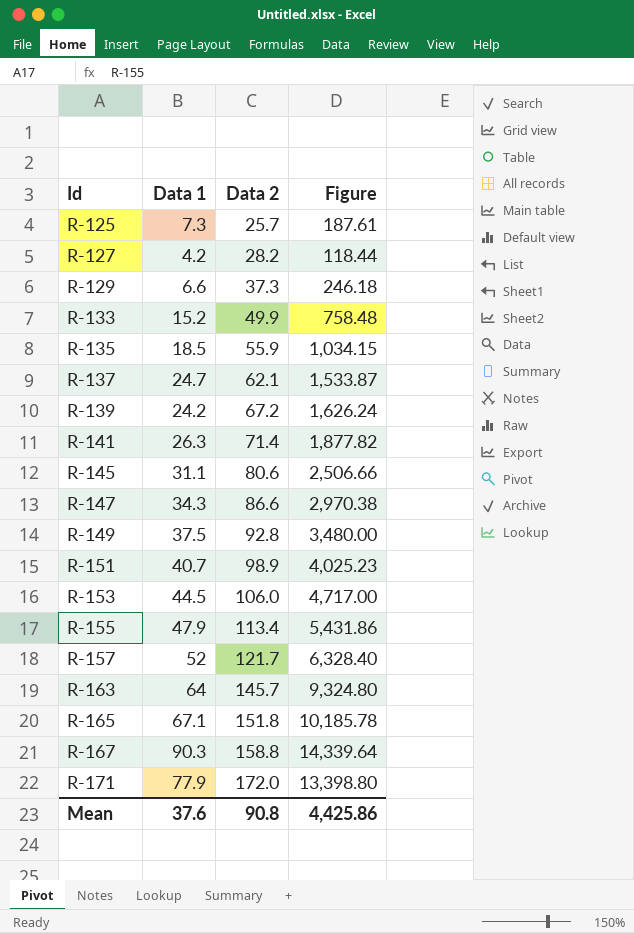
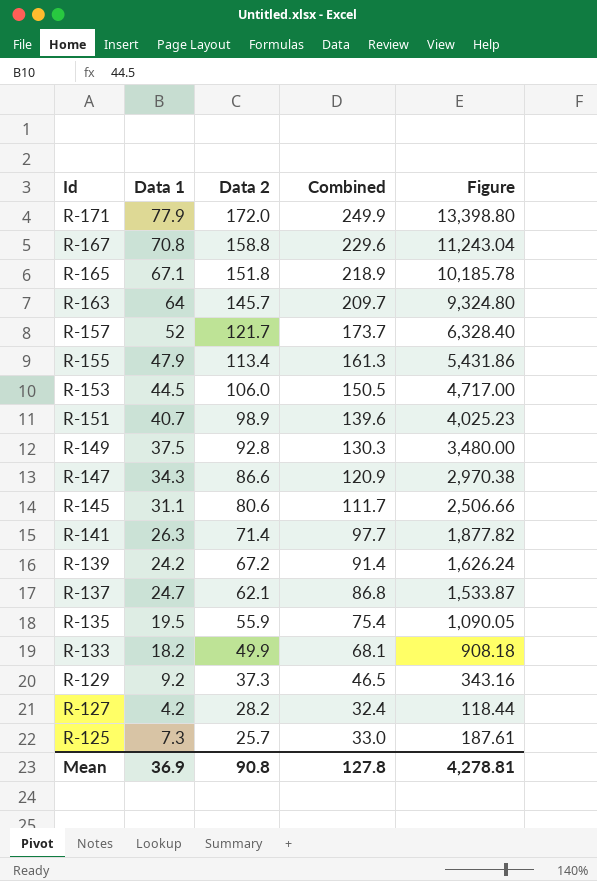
row order: Id ascending -> Id descending
column Combined | formula: none -> [Data 1] + [Data 2]
R-167 | Data 1: 90.3 -> 70.8
R-167 | Figure: 14,339.64 -> 11,243.04
R-135 | Data 1: 18.5 -> 19.5
R-135 | Figure: 1,034.15 -> 1,090.05
R-133 | Data 1: 15.2 -> 18.2
R-133 | Figure: 758.48 -> 908.18
R-129 | Data 1: 6.6 -> 9.2
R-129 | Figure: 246.18 -> 343.16
Mean | Data 1: 37.6 -> 36.9
Mean | Figure: 4,425.86 -> 4,278.81

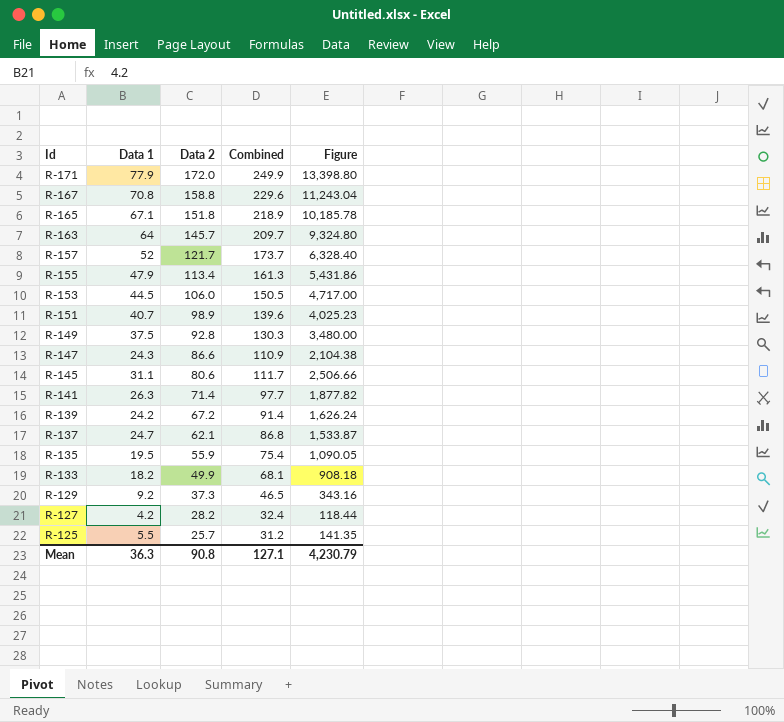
R-147 | Data 1: 34.3 -> 24.3
R-147 | Combined: 120.9 -> 110.9
R-147 | Figure: 2,970.38 -> 2,104.38
R-125 | Data 1: 7.3 -> 5.5
R-125 | Combined: 33.0 -> 31.2
R-125 | Figure: 187.61 -> 141.35
Mean | Data 1: 36.9 -> 36.3
Mean | Combined: 127.8 -> 127.1
Mean | Figure: 4,278.81 -> 4,230.79

